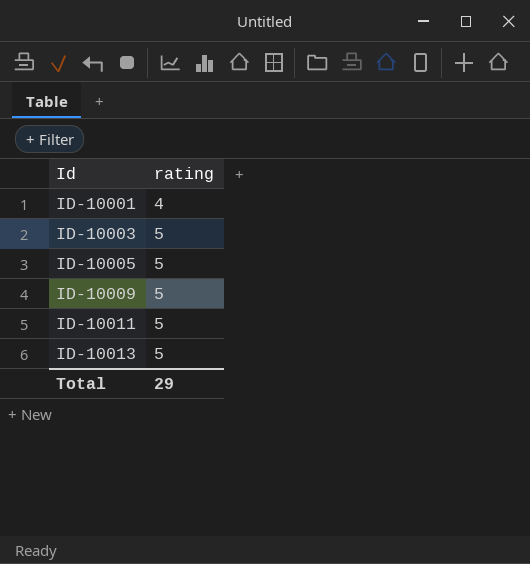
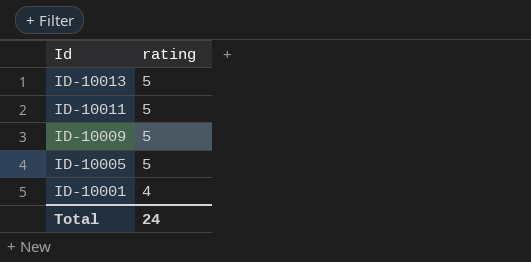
row order: Id ascending -> Id descending
row ID-10003: 5 -> none
Total | rating: 29 -> 24

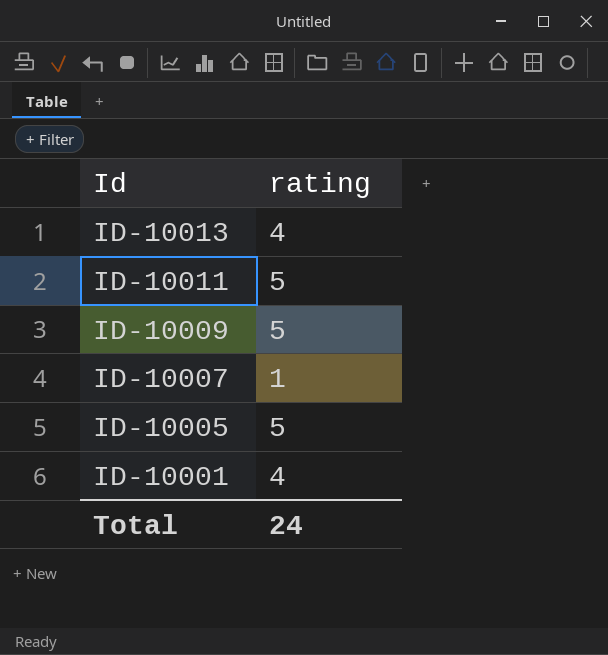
ID-10013 | rating: 5 -> 4
row ID-10007: none -> 1

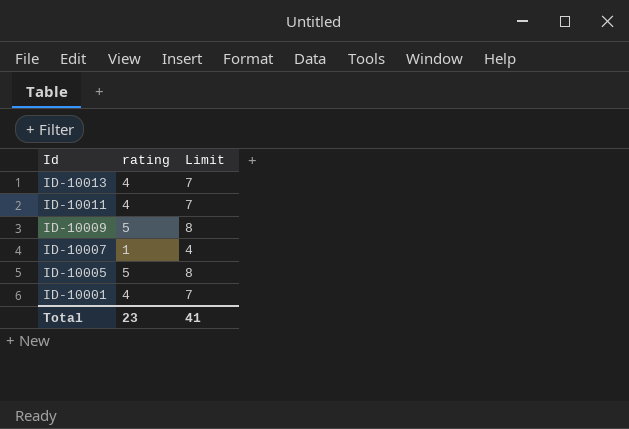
column Limit | formula: none -> [rating] + 3
ID-10011 | rating: 5 -> 4
Total | rating: 24 -> 23

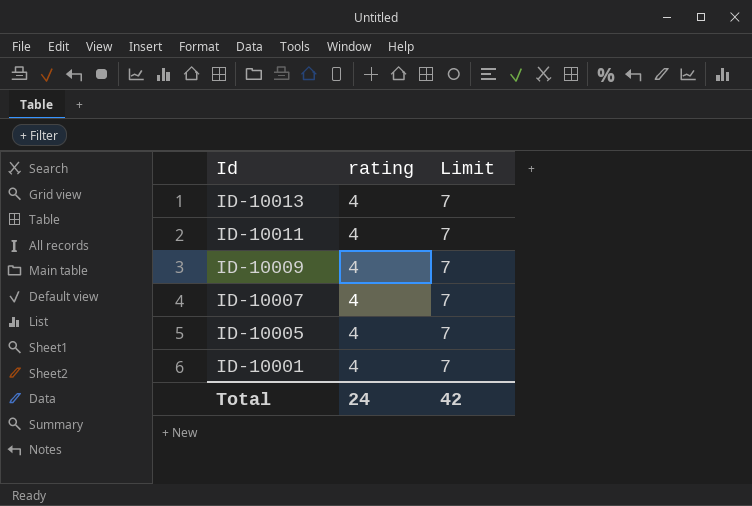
ID-10009 | rating: 5 -> 4
ID-10009 | Limit: 8 -> 7
ID-10007 | rating: 1 -> 4
ID-10007 | Limit: 4 -> 7
ID-10005 | rating: 5 -> 4
ID-10005 | Limit: 8 -> 7
Total | rating: 23 -> 24
Total | Limit: 41 -> 42

